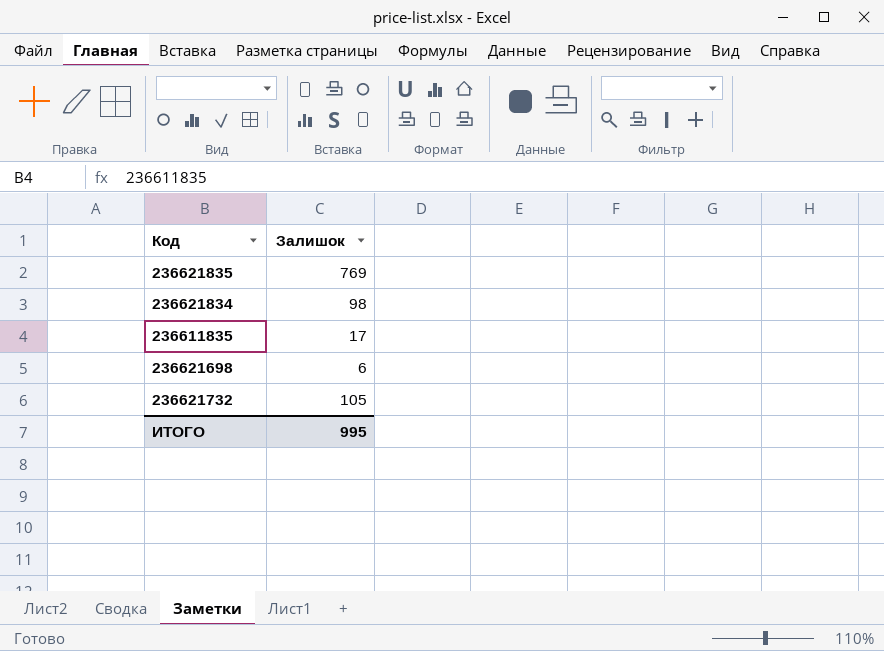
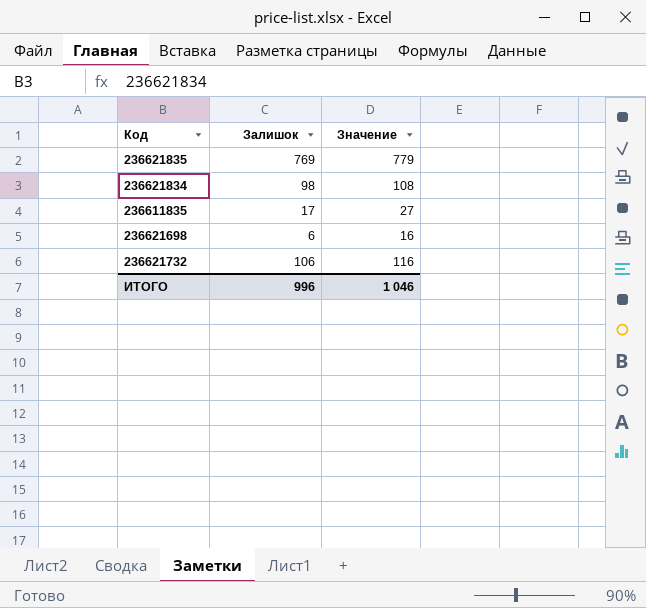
column Значение | formula: none -> [Залишок] + 10
236621732 | Залишок: 105 -> 106
ИТОГО | Залишок: 995 -> 996

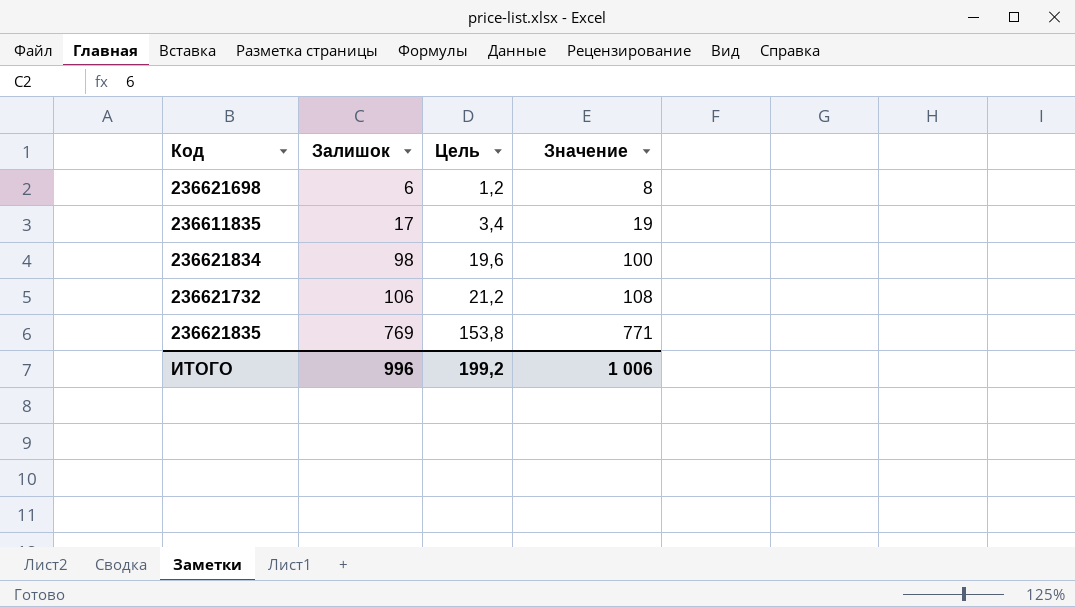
row order: none -> Залишок ascending
column Цель | formula: none -> [Залишок] * 0,2
column Значение | formula: [Залишок] + 10 -> [Залишок] + 2
ИТОГО | Значение: 1 046 -> 1 006

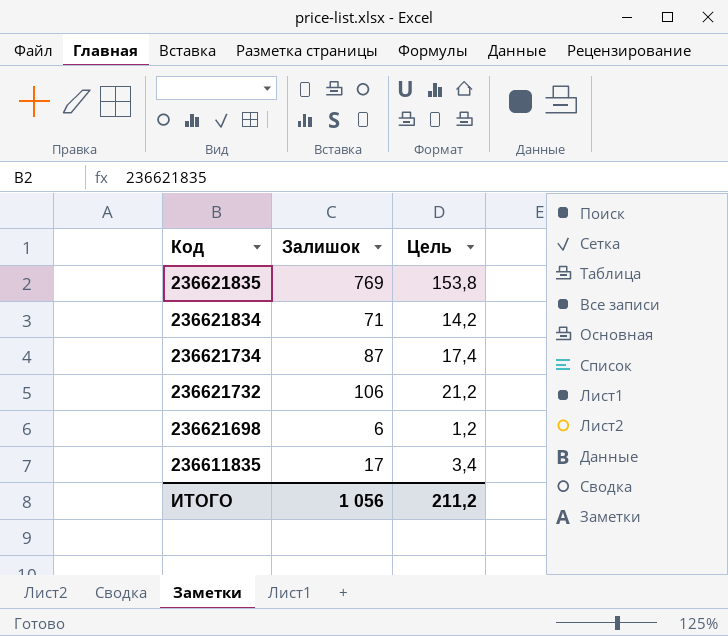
row order: Залишок ascending -> Код descending
column Значение | formula: [Залишок] + 2 -> none
236621834 | Залишок: 98 -> 71
236621834 | Цель: 19,6 -> 14,2
row 236621734: none -> 87 | 17,4
ИТОГО | Залишок: 996 -> 1 056
ИТОГО | Цель: 199,2 -> 211,2

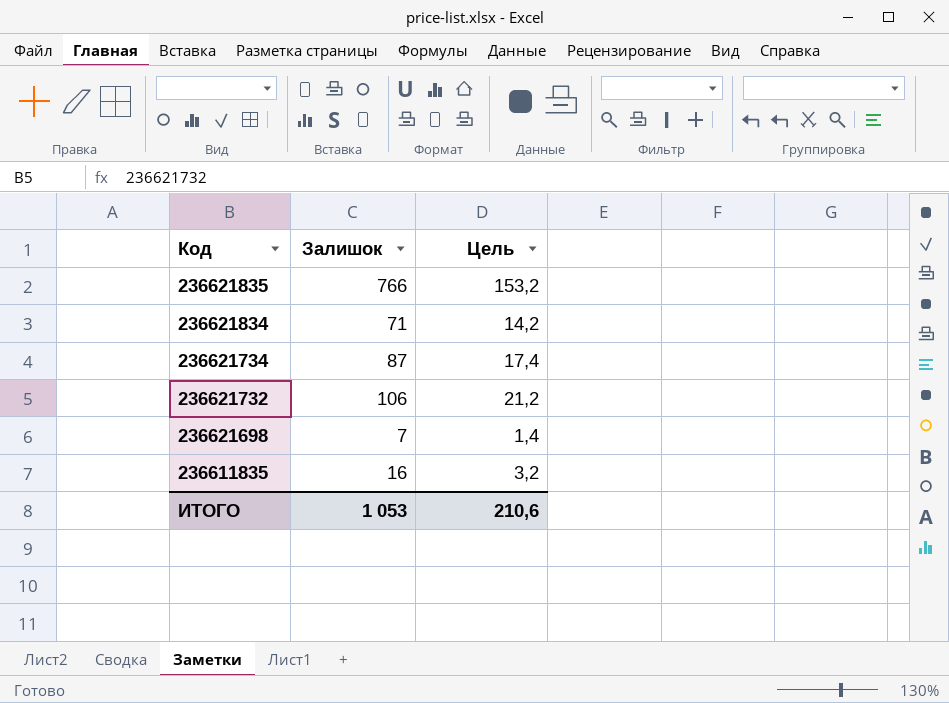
236621835 | Залишок: 769 -> 766
236621835 | Цель: 153,8 -> 153,2
236621698 | Залишок: 6 -> 7
236621698 | Цель: 1,2 -> 1,4
236611835 | Залишок: 17 -> 16
236611835 | Цель: 3,4 -> 3,2
ИТОГО | Залишок: 1 056 -> 1 053
ИТОГО | Цель: 211,2 -> 210,6

